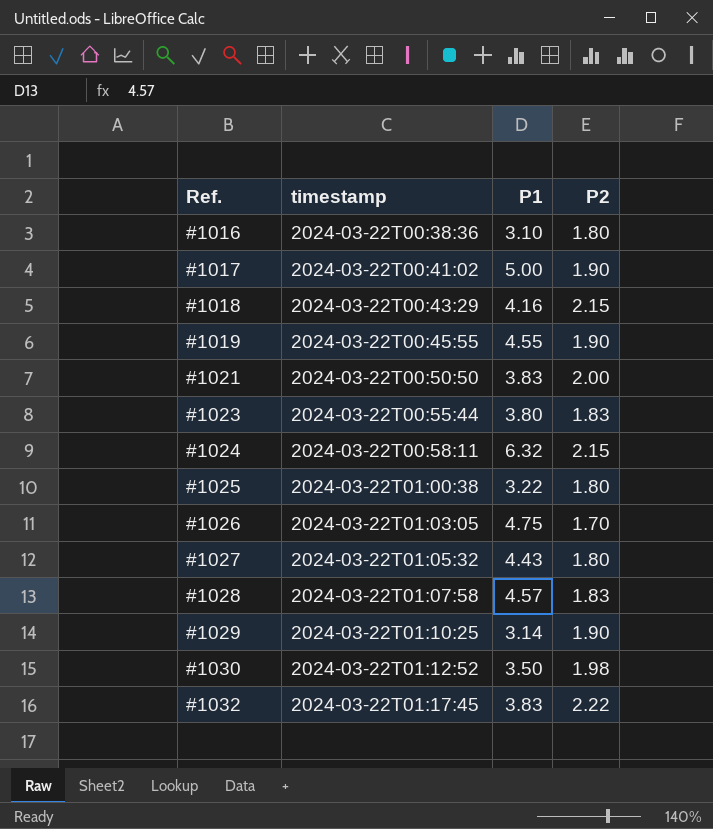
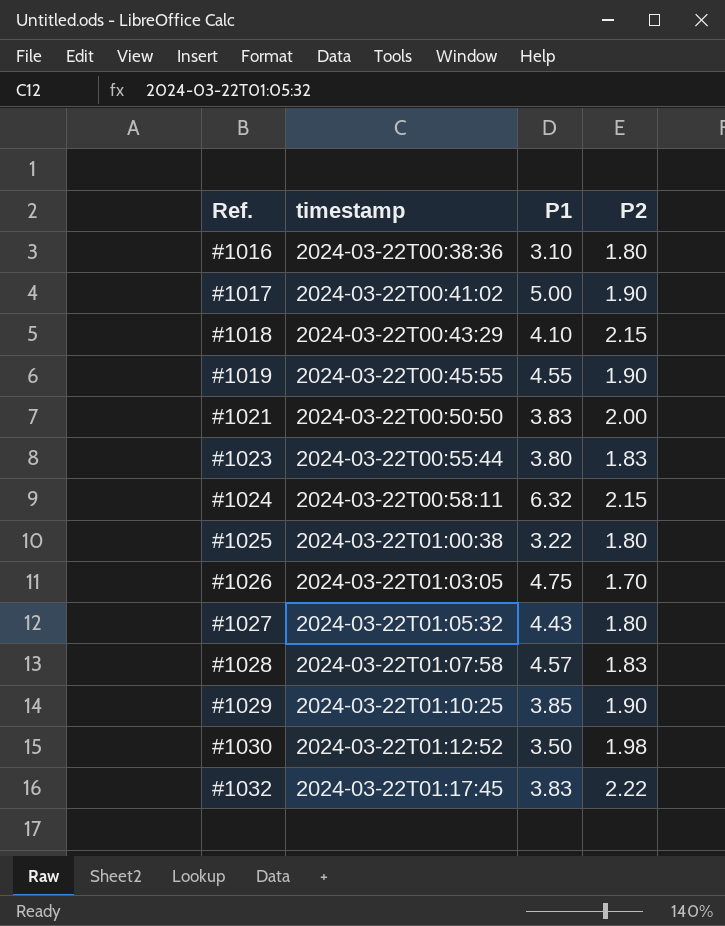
#1018 | P1: 4.16 -> 4.10
#1029 | P1: 3.14 -> 3.85

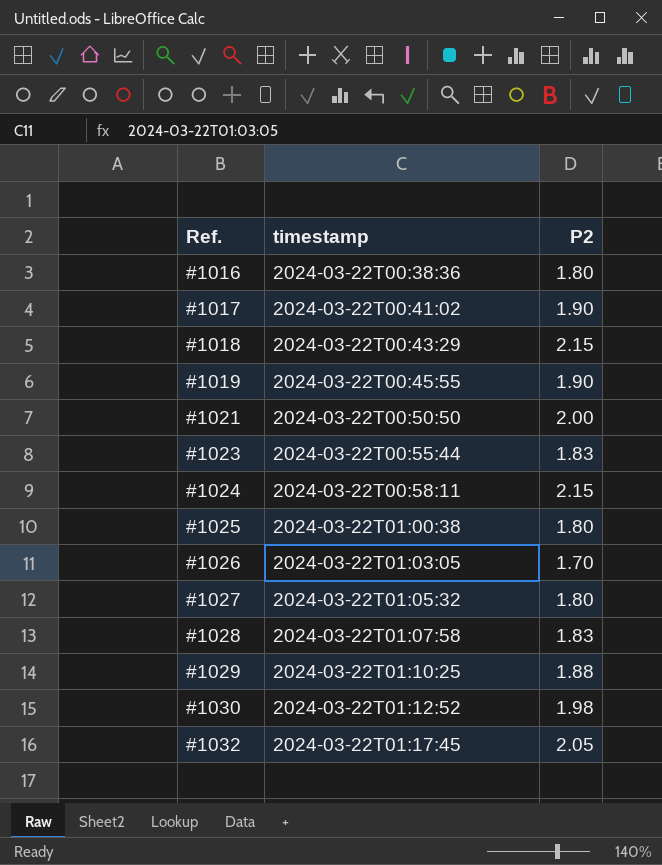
column P1 | position: 3 -> none
#1029 | P2: 1.90 -> 1.88
#1032 | P2: 2.22 -> 2.05

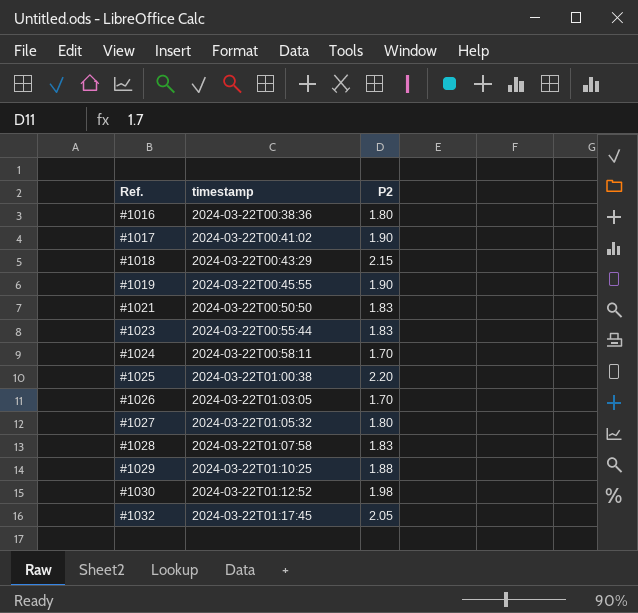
#1021 | P2: 2.00 -> 1.83
#1024 | P2: 2.15 -> 1.70
#1025 | P2: 1.80 -> 2.20

